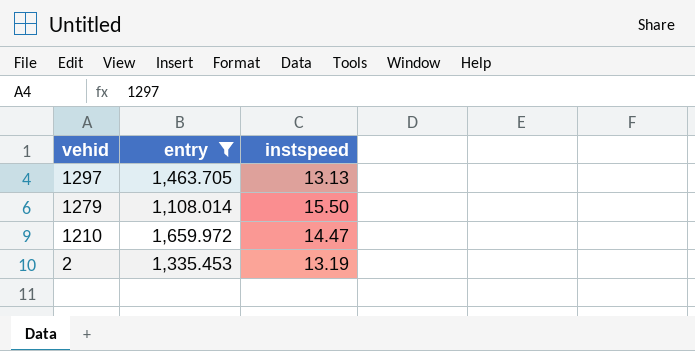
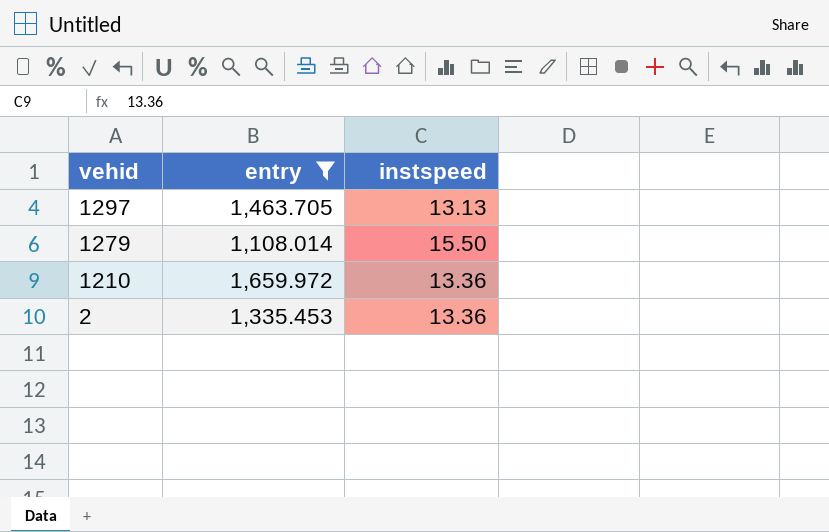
1210 | instspeed: 14.47 -> 13.36
2 | instspeed: 13.19 -> 13.36

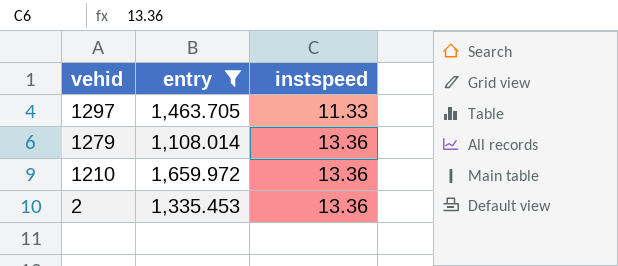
1297 | instspeed: 13.13 -> 11.33
1279 | instspeed: 15.50 -> 13.36

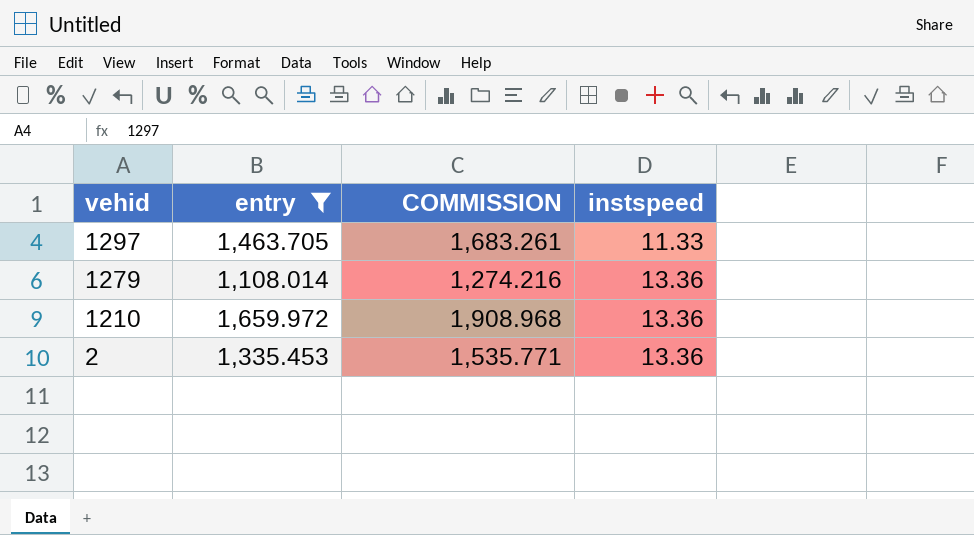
column COMMISSION | formula: none -> [entry] * 1.15

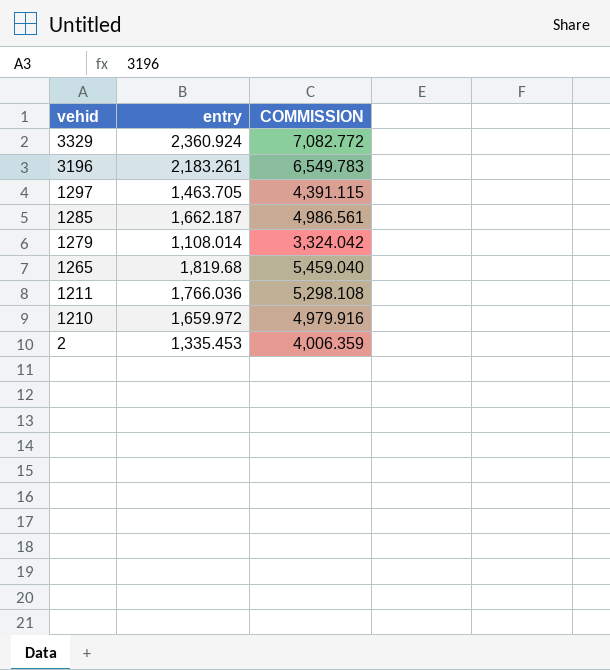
filter: entry <= 1,659.972 -> none
column instspeed | position: 4 -> none
column COMMISSION | formula: [entry] * 1.15 -> [entry] * 3

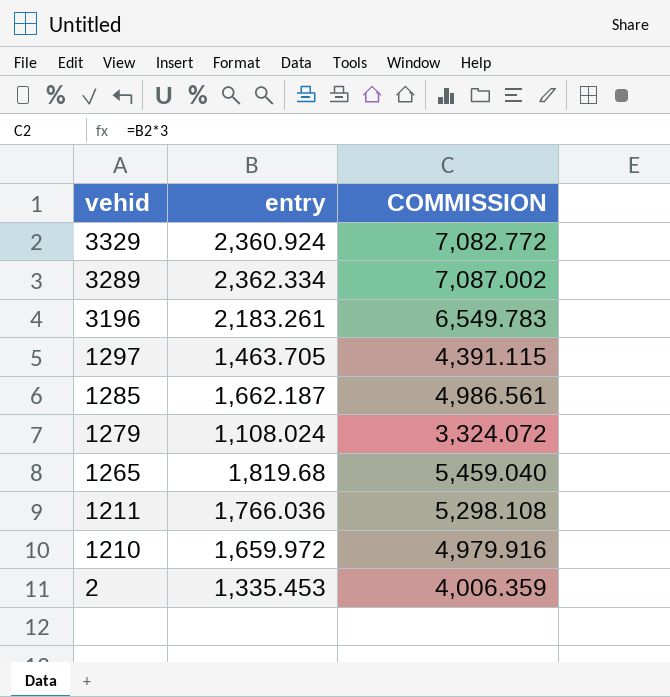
row 3289: none -> 2,362.334 | 7,087.002
1279 | entry: 1,108.014 -> 1,108.024
1279 | COMMISSION: 3,324.042 -> 3,324.072

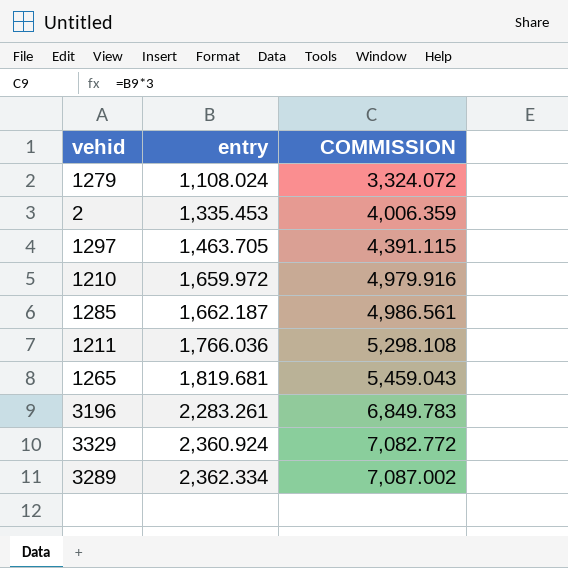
row order: vehid descending -> entry ascending
1265 | entry: 1,819.68 -> 1,819.681
1265 | COMMISSION: 5,459.040 -> 5,459.043
3196 | entry: 2,183.261 -> 2,283.261
3196 | COMMISSION: 6,549.783 -> 6,849.783

